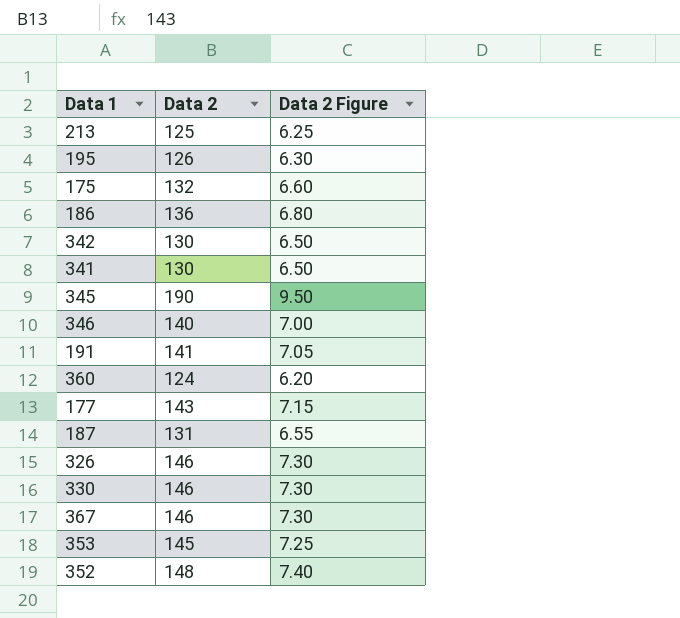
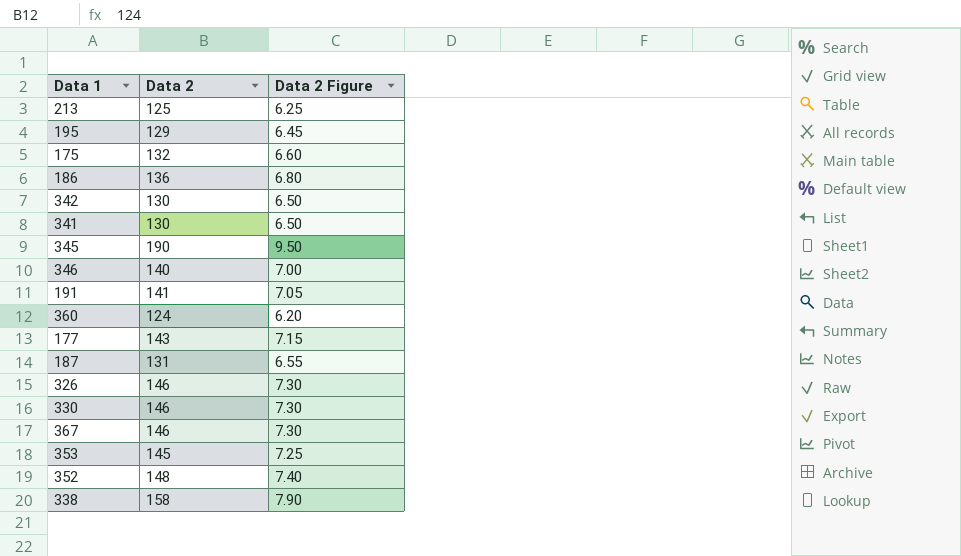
195 | Data 2: 126 -> 129
195 | Data 2 Figure: 6.30 -> 6.45
row 338: none -> 158 | 7.90

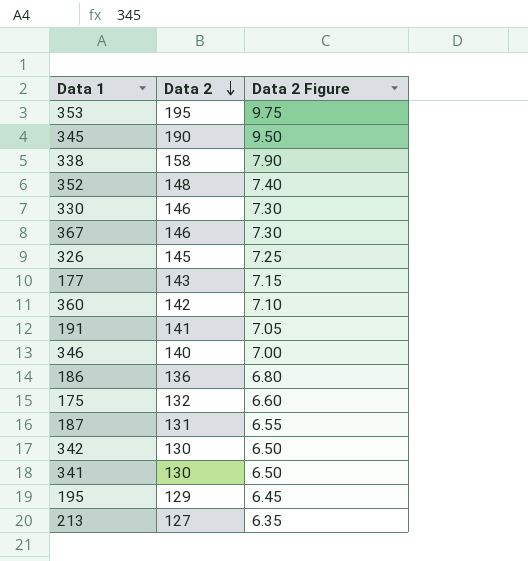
row order: none -> Data 2 descending
353 | Data 2: 145 -> 195
353 | Data 2 Figure: 7.25 -> 9.75
326 | Data 2: 146 -> 145
326 | Data 2 Figure: 7.30 -> 7.25
360 | Data 2: 124 -> 142
360 | Data 2 Figure: 6.20 -> 7.10
213 | Data 2: 125 -> 127
213 | Data 2 Figure: 6.25 -> 6.35

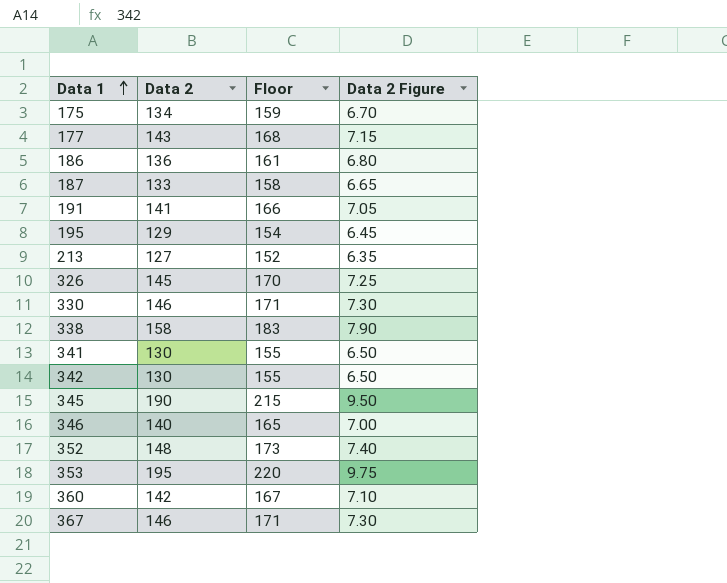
row order: Data 2 descending -> Data 1 ascending
column Floor | formula: none -> [Data 2] + 25
175 | Data 2: 132 -> 134
175 | Data 2 Figure: 6.60 -> 6.70
187 | Data 2: 131 -> 133
187 | Data 2 Figure: 6.55 -> 6.65

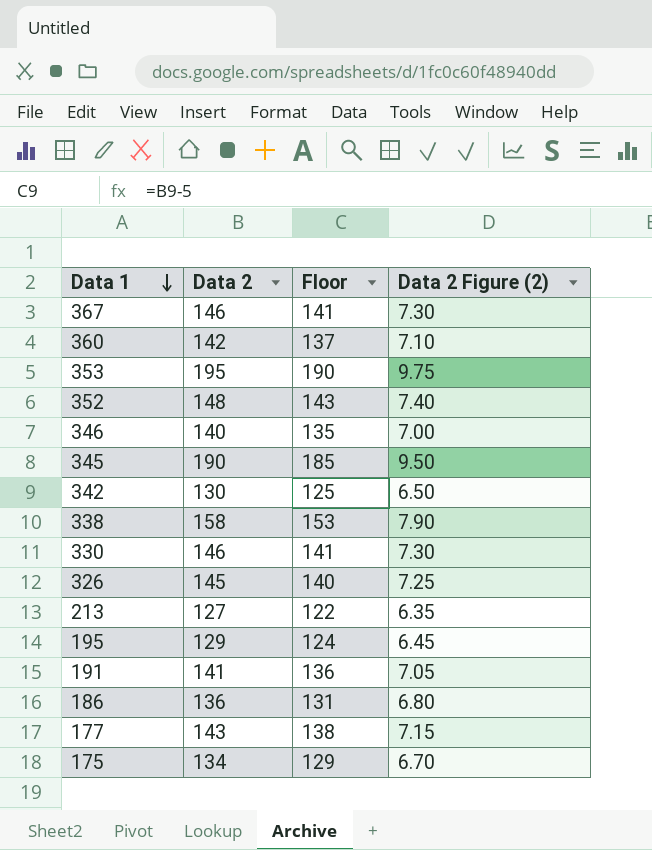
row order: Data 1 ascending -> Data 1 descending
column Floor | formula: [Data 2] + 25 -> [Data 2] - 5
column name: Data 2 Figure -> Data 2 Figure (2)
row 187: 133 | 158 | 6.65 -> none
row 341: 130 | 155 | 6.50 -> none

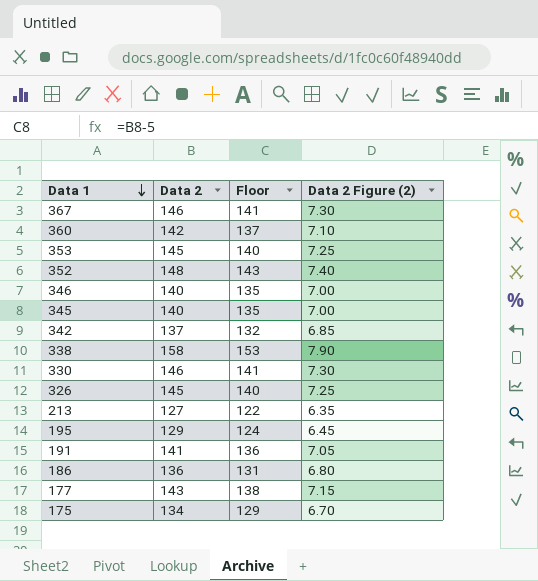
353 | Data 2: 195 -> 145
353 | Floor: 190 -> 140
353 | Data 2 Figure (2): 9.75 -> 7.25
345 | Data 2: 190 -> 140
345 | Floor: 185 -> 135
345 | Data 2 Figure (2): 9.50 -> 7.00
342 | Data 2: 130 -> 137
342 | Floor: 125 -> 132
342 | Data 2 Figure (2): 6.50 -> 6.85

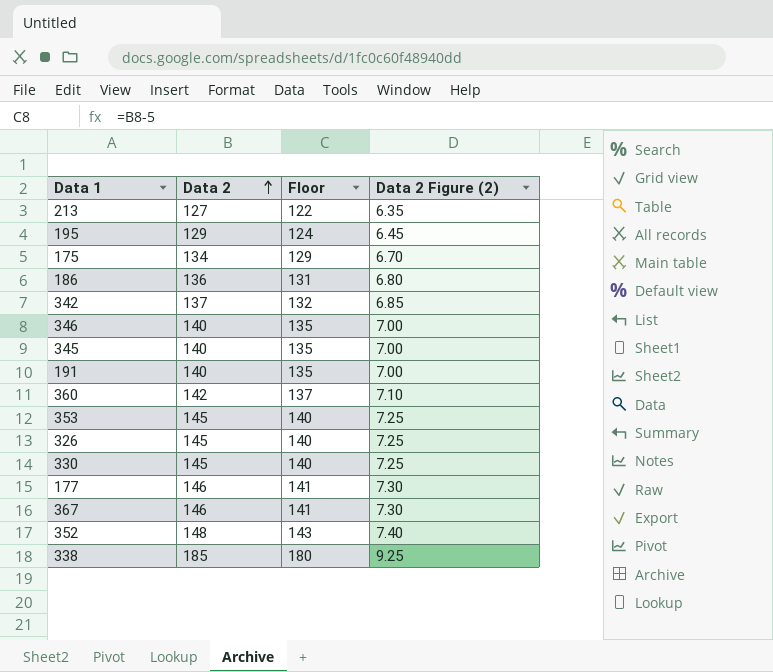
row order: Data 1 descending -> Data 2 ascending
191 | Data 2: 141 -> 140
191 | Floor: 136 -> 135
191 | Data 2 Figure (2): 7.05 -> 7.00
330 | Data 2: 146 -> 145
330 | Floor: 141 -> 140
330 | Data 2 Figure (2): 7.30 -> 7.25
177 | Data 2: 143 -> 146
177 | Floor: 138 -> 141
177 | Data 2 Figure (2): 7.15 -> 7.30
338 | Data 2: 158 -> 185
338 | Floor: 153 -> 180
338 | Data 2 Figure (2): 7.90 -> 9.25

